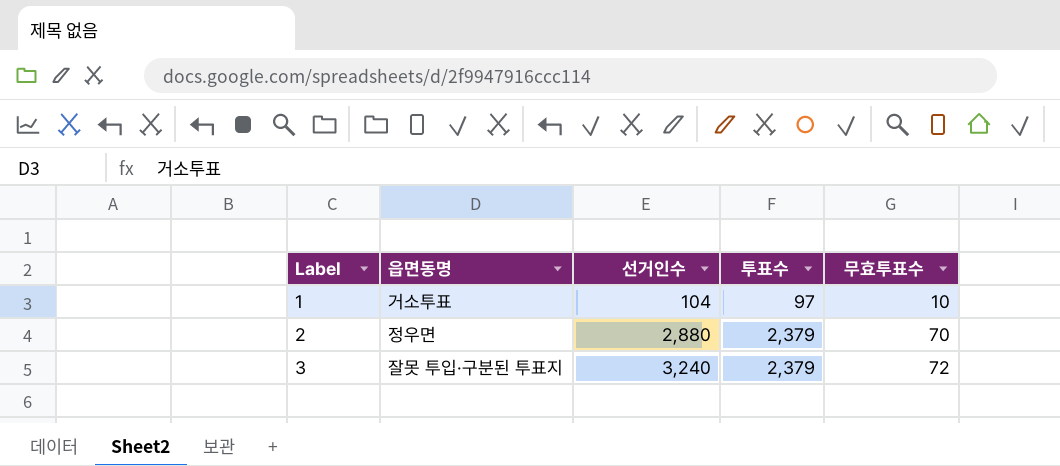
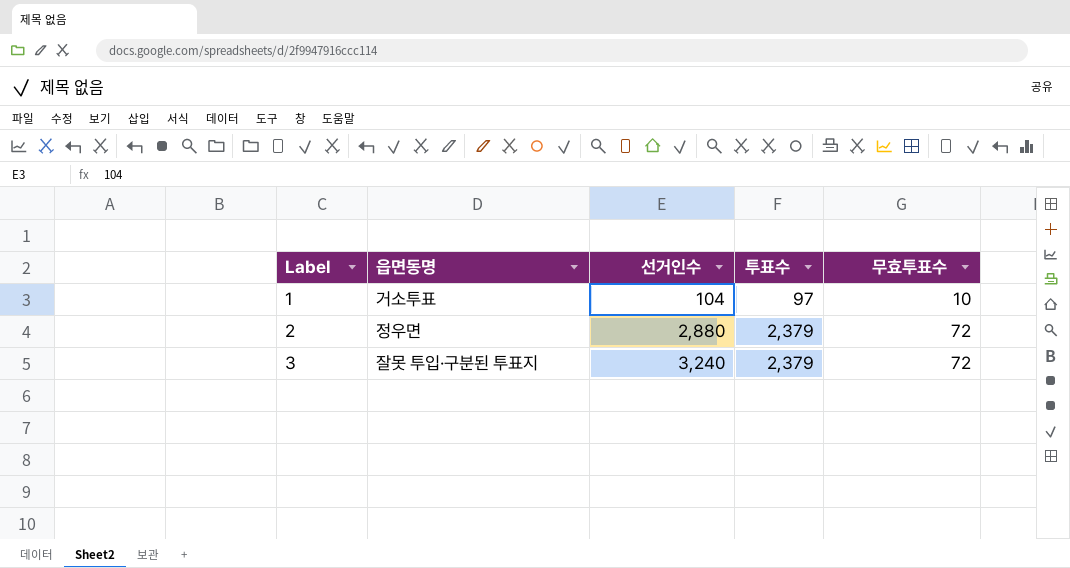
2 | 무효투표수: 70 -> 72

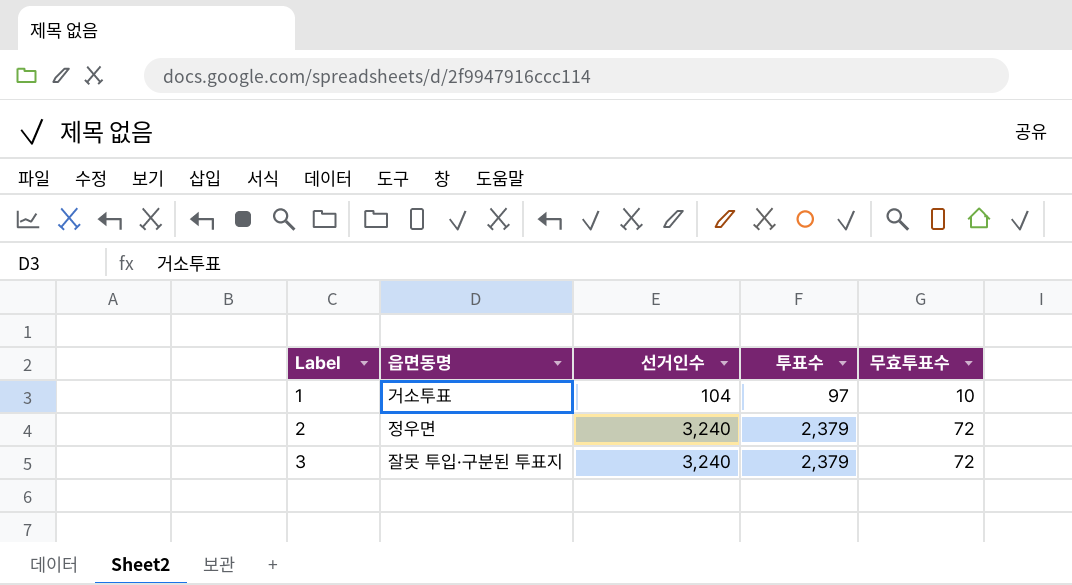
2 | 선거인수: 2,880 -> 3,240

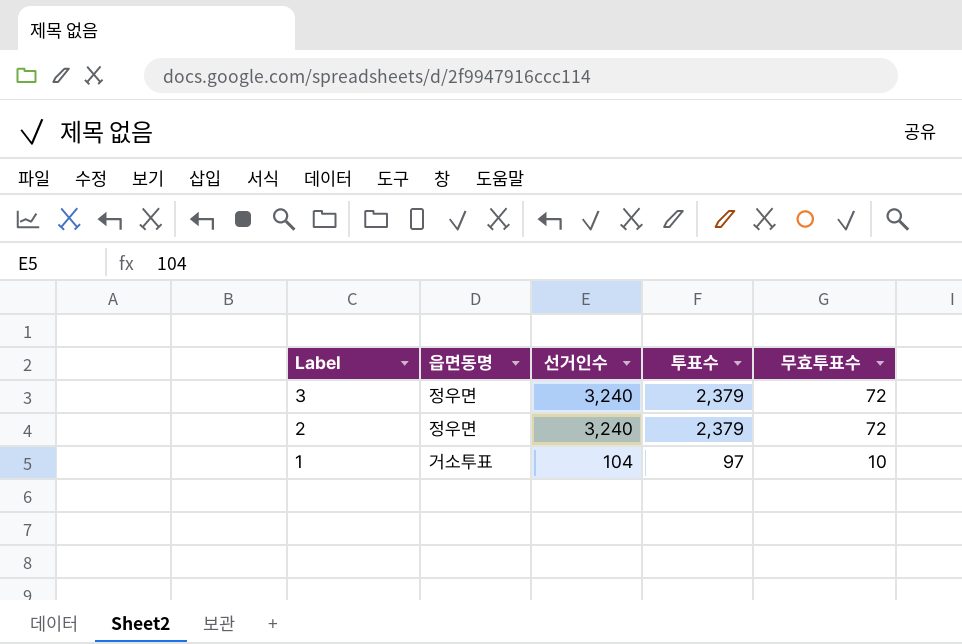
row order: Label ascending -> Label descending
3 | 읍면동명: 잘못 투입·구분된 투표지 -> 정우면

